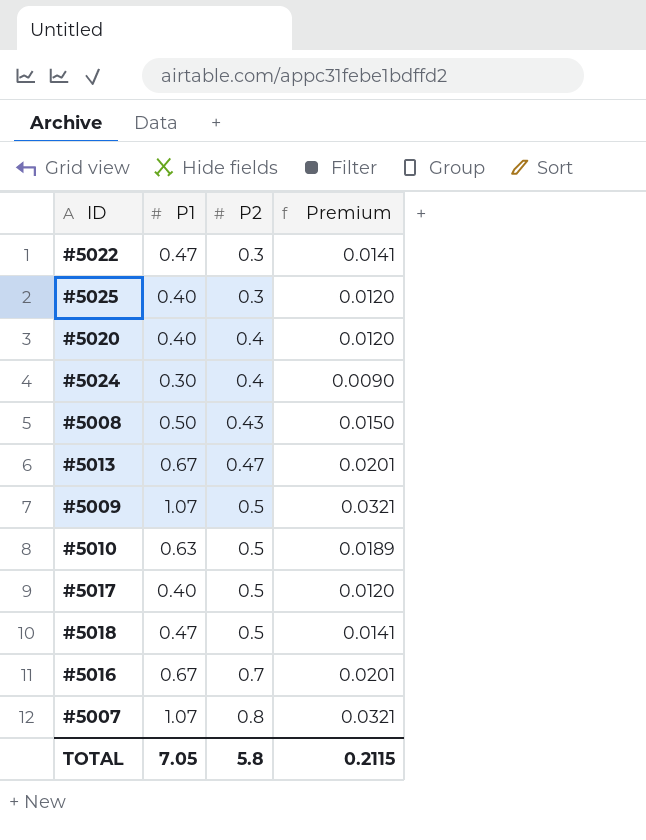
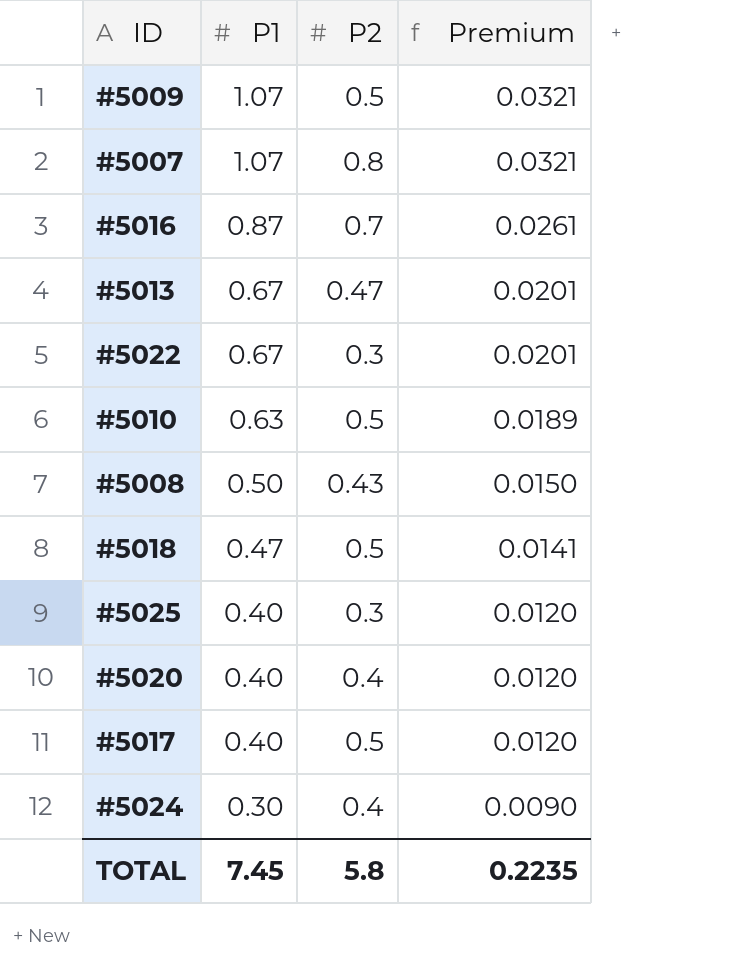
row order: P2 ascending -> P1 descending
#5016 | P1: 0.67 -> 0.87
#5016 | Premium: 0.0201 -> 0.0261
#5022 | P1: 0.47 -> 0.67
#5022 | Premium: 0.0141 -> 0.0201
TOTAL | P1: 7.05 -> 7.45
TOTAL | Premium: 0.2115 -> 0.2235

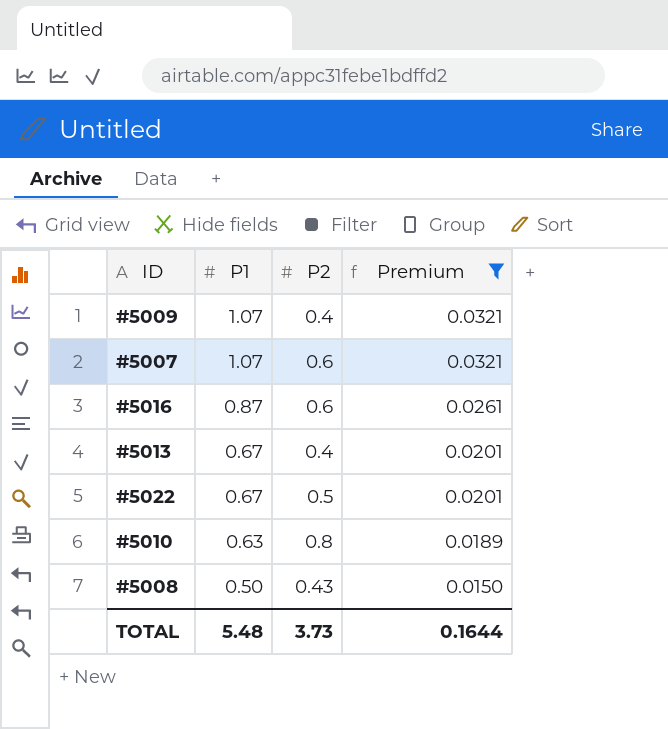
filter: none -> Premium >= 0.0150
#5009 | P2: 0.5 -> 0.4
#5007 | P2: 0.8 -> 0.6
#5016 | P2: 0.7 -> 0.6
#5013 | P2: 0.47 -> 0.4
#5022 | P2: 0.3 -> 0.5
#5010 | P2: 0.5 -> 0.8
TOTAL | P1: 7.45 -> 5.48
TOTAL | P2: 5.8 -> 3.73
TOTAL | Premium: 0.2235 -> 0.1644

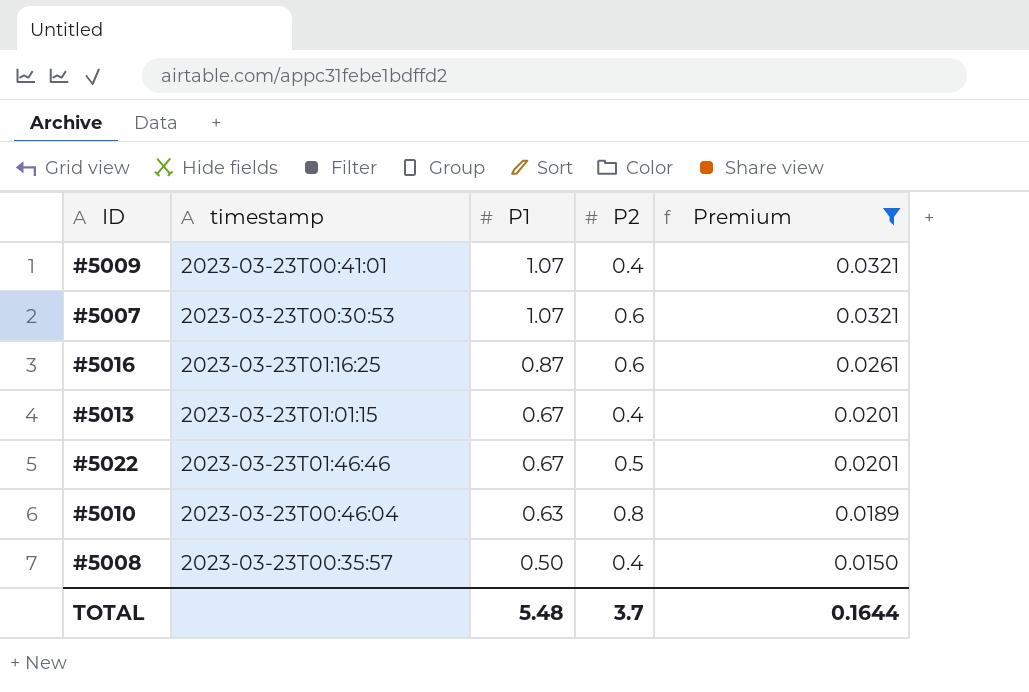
column timestamp | position: none -> 2
#5008 | P2: 0.43 -> 0.4
TOTAL | P2: 3.73 -> 3.7

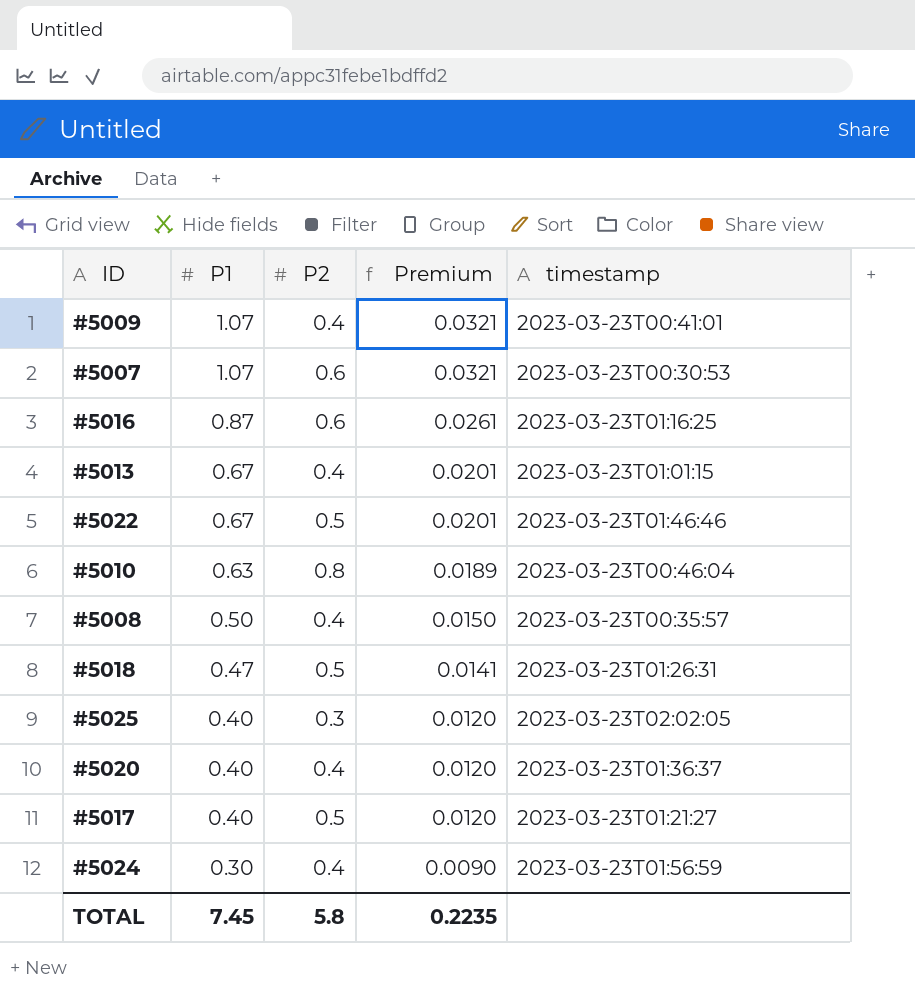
filter: Premium >= 0.0150 -> none
column timestamp | position: 2 -> 5
TOTAL | P1: 5.48 -> 7.45
TOTAL | P2: 3.7 -> 5.8
TOTAL | Premium: 0.1644 -> 0.2235

